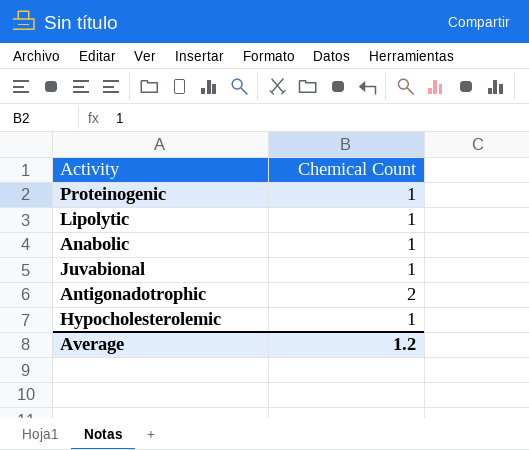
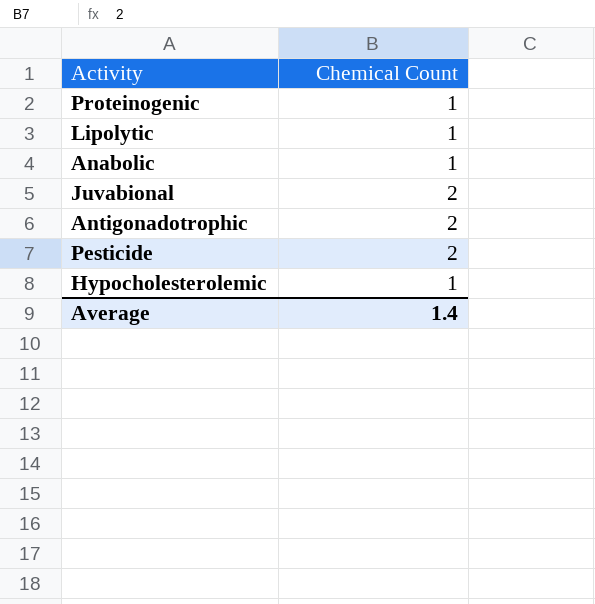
Juvabional | Chemical Count: 1 -> 2
row Pesticide: none -> 2
Average | Chemical Count: 1.2 -> 1.4

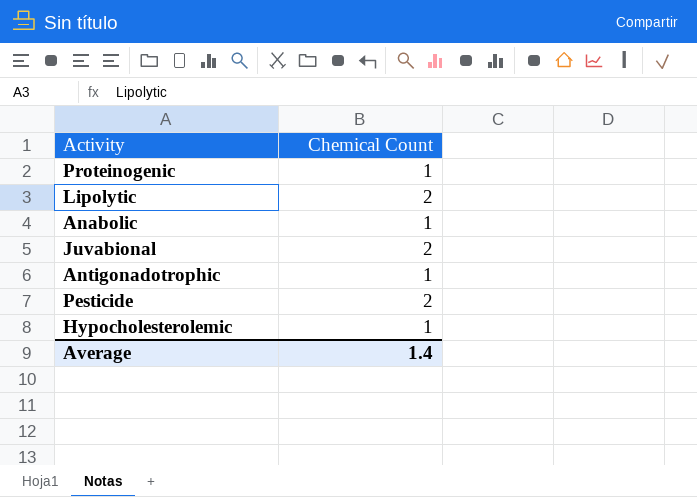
Lipolytic | Chemical Count: 1 -> 2
Antigonadotrophic | Chemical Count: 2 -> 1

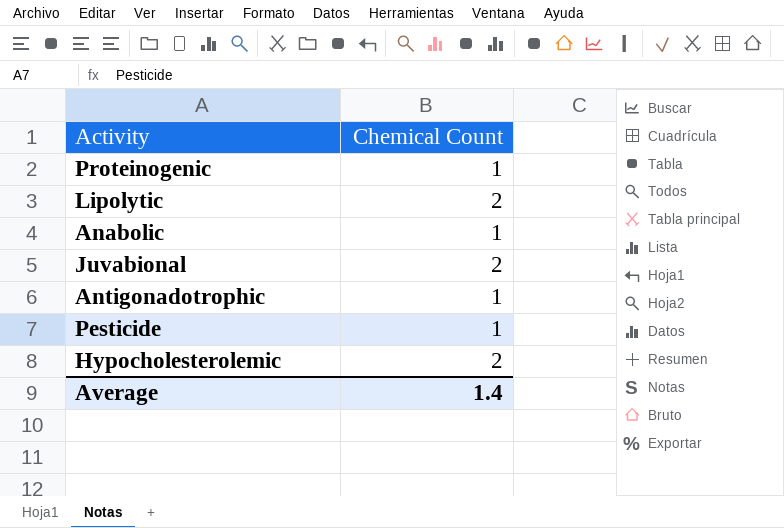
Pesticide | Chemical Count: 2 -> 1
Hypocholesterolemic | Chemical Count: 1 -> 2

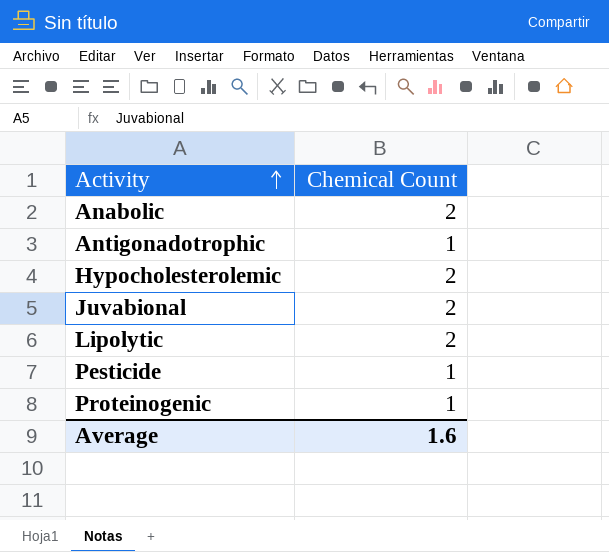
row order: none -> Activity ascending
Anabolic | Chemical Count: 1 -> 2
Average | Chemical Count: 1.4 -> 1.6

